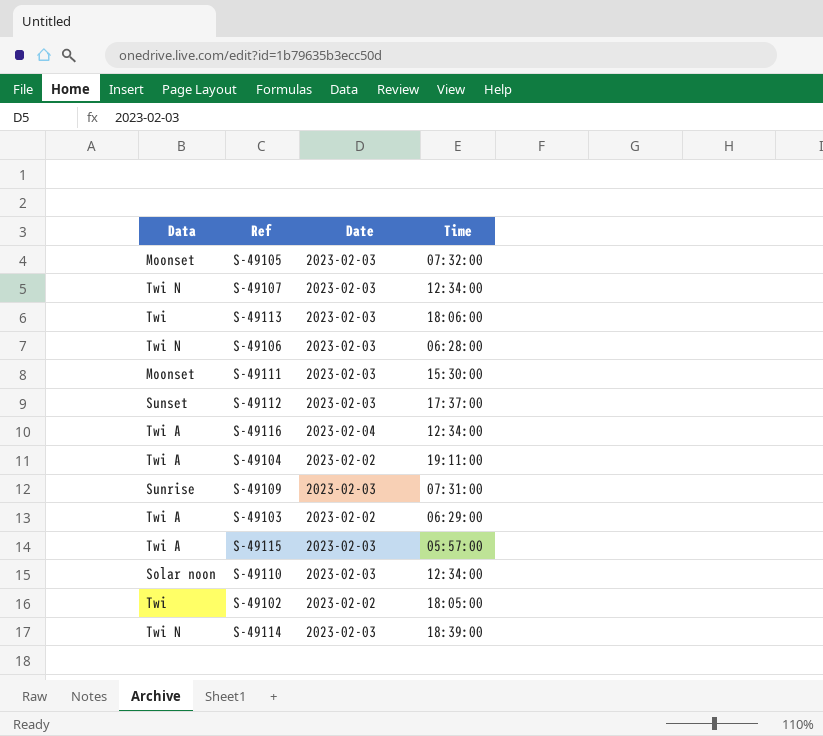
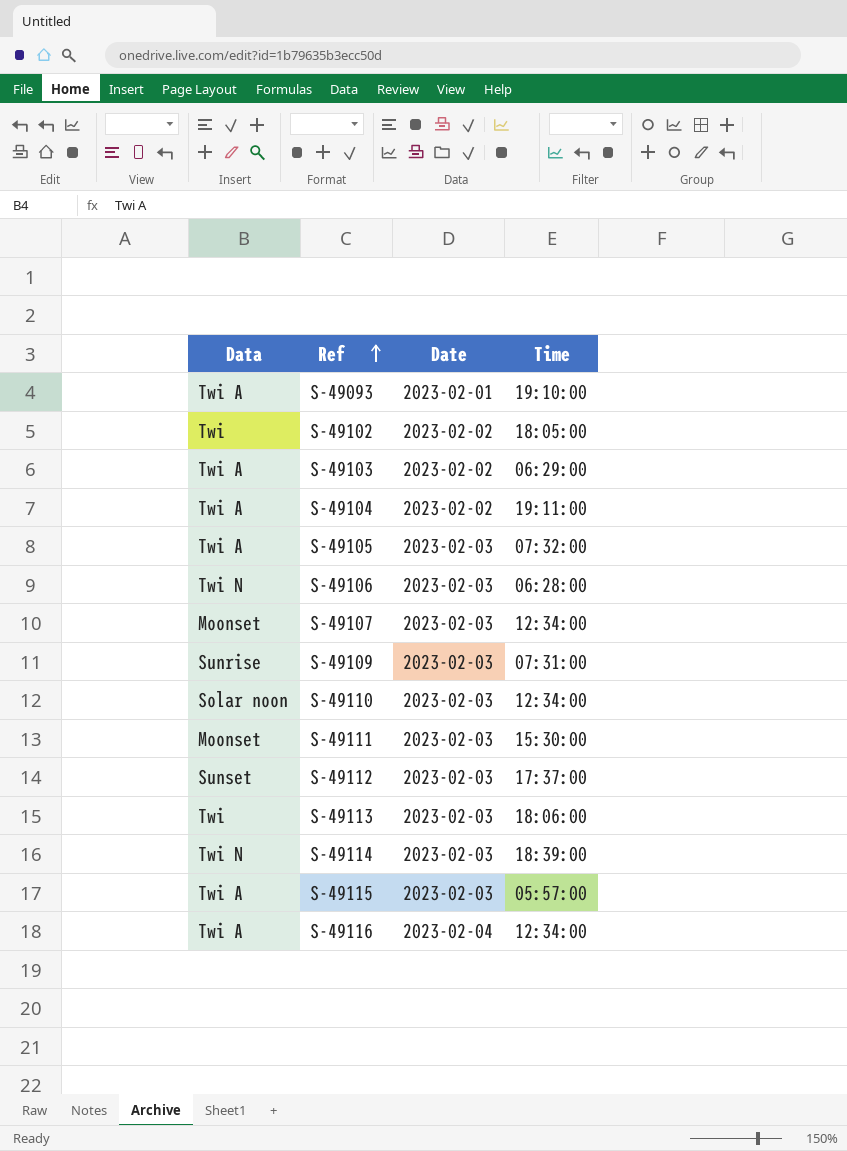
row order: none -> Ref ascending
row S-49093: none -> Twi A | 2023-02-01 | 19:10:00
S-49105 | Data: Moonset -> Twi A
S-49107 | Data: Twi N -> Moonset

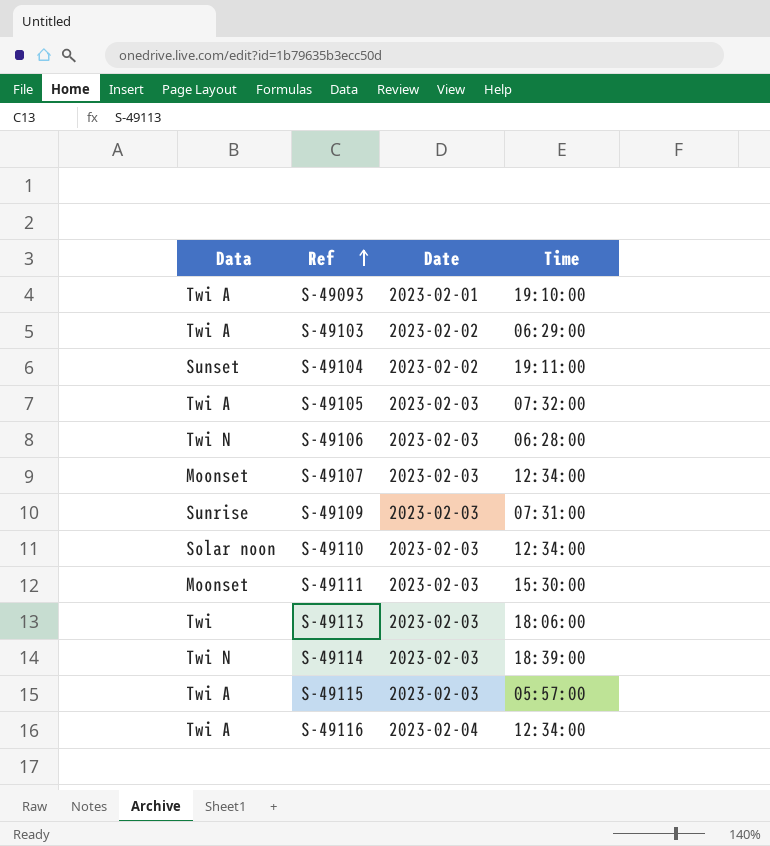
row S-49102: Twi | 2023-02-02 | 18:05:00 -> none
row S-49112: Sunset | 2023-02-03 | 17:37:00 -> none
S-49104 | Data: Twi A -> Sunset

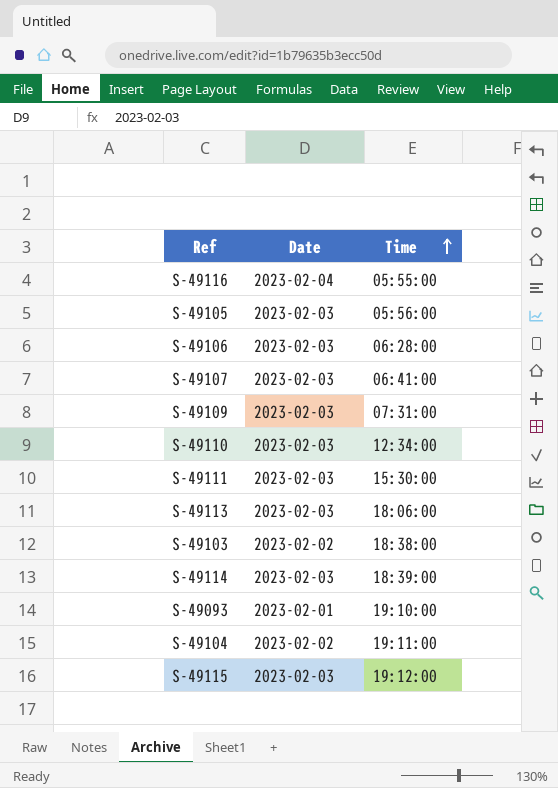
row order: Ref ascending -> Time ascending
column Data | position: 1 -> none
S-49116 | Time: 12:34:00 -> 05:55:00
S-49105 | Time: 07:32:00 -> 05:56:00
S-49107 | Time: 12:34:00 -> 06:41:00
S-49103 | Time: 06:29:00 -> 18:38:00
S-49115 | Time: 05:57:00 -> 19:12:00

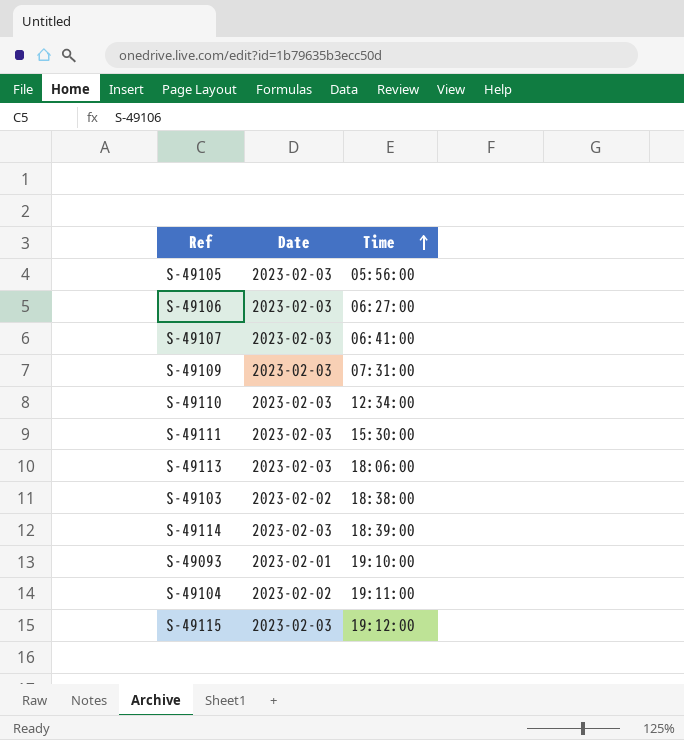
row S-49116: 2023-02-04 | 05:55:00 -> none
S-49106 | Time: 06:28:00 -> 06:27:00

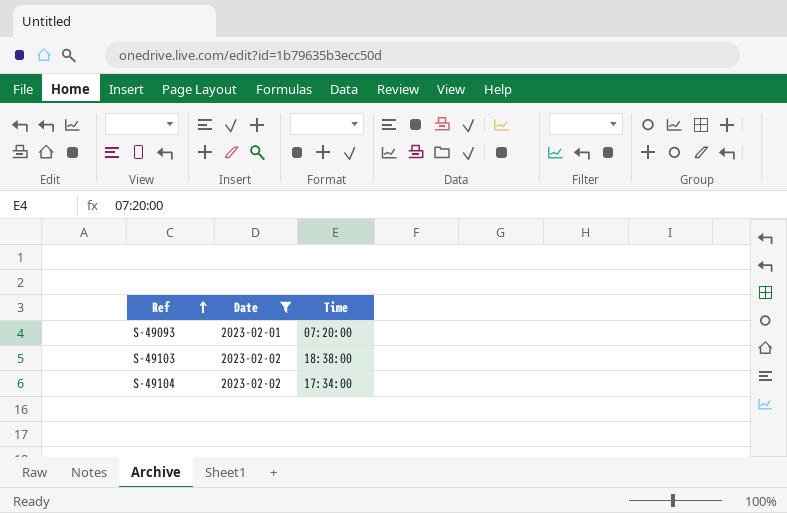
filter: none -> Date != 2023-02-03
row order: Time ascending -> Ref ascending
S-49093 | Time: 19:10:00 -> 07:20:00
S-49104 | Time: 19:11:00 -> 17:34:00

